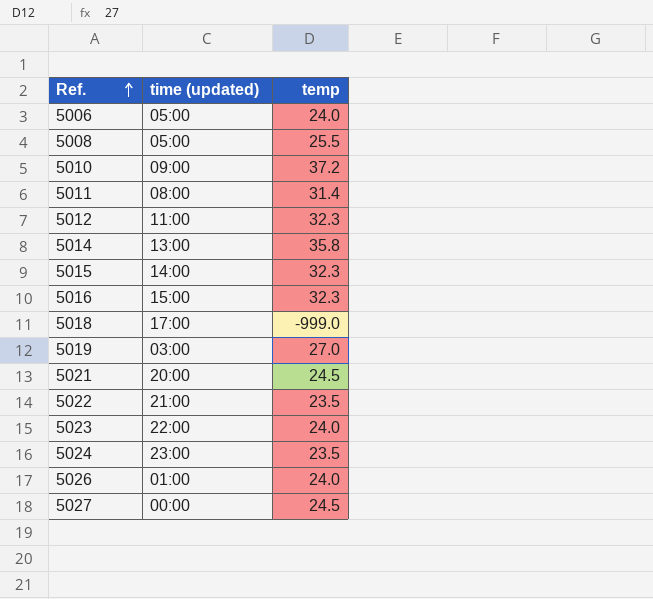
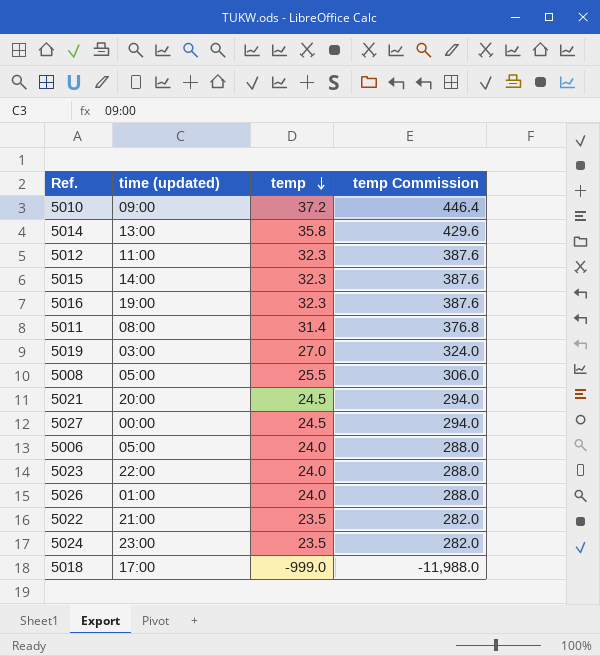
row order: Ref. ascending -> temp descending
column temp Commission | formula: none -> [temp] * 12
5016 | time (updated): 15:00 -> 19:00

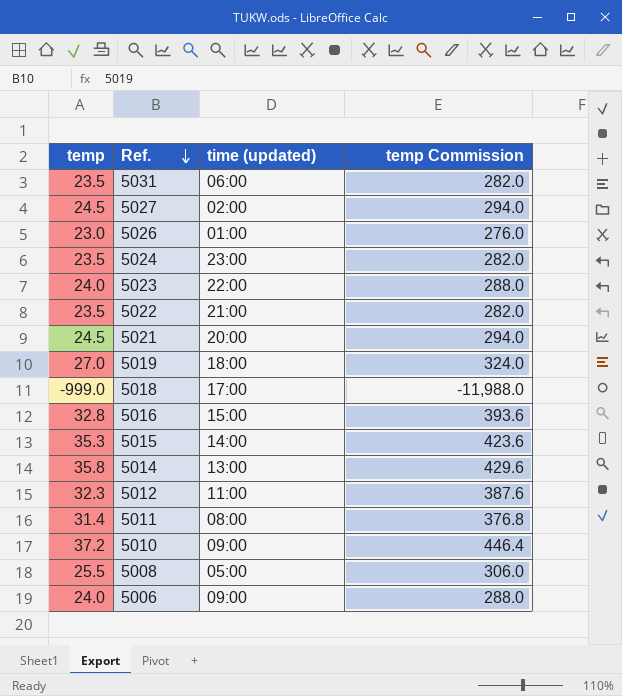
row order: temp descending -> Ref. descending
column temp | position: 3 -> 1
row 5031: none -> 23.5 | 06:00 | 282.0
5027 | time (updated): 00:00 -> 02:00
5026 | temp: 24.0 -> 23.0
5026 | temp Commission: 288.0 -> 276.0
5019 | time (updated): 03:00 -> 18:00
5016 | temp: 32.3 -> 32.8
5016 | time (updated): 19:00 -> 15:00
5016 | temp Commission: 387.6 -> 393.6
5015 | temp: 32.3 -> 35.3
5015 | temp Commission: 387.6 -> 423.6
5006 | time (updated): 05:00 -> 09:00

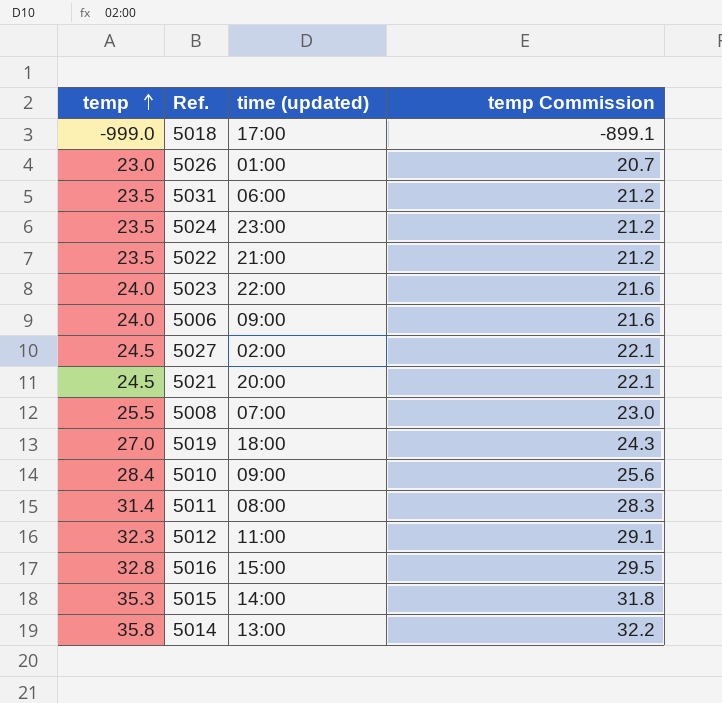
row order: Ref. descending -> temp ascending
column temp Commission | formula: [temp] * 12 -> [temp] * 0.9
5008 | time (updated): 05:00 -> 07:00
5010 | temp: 37.2 -> 28.4

